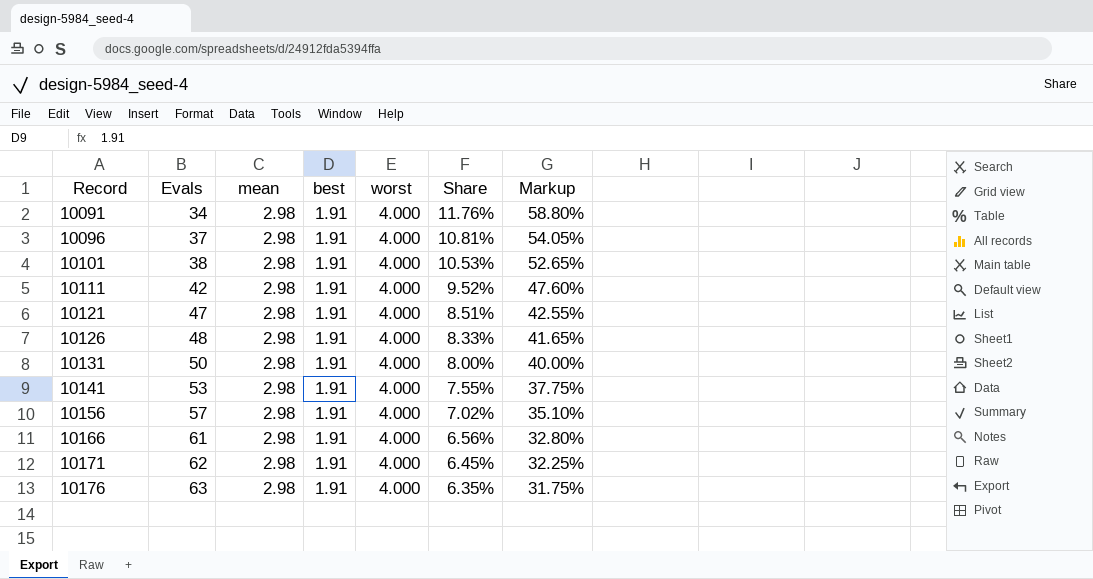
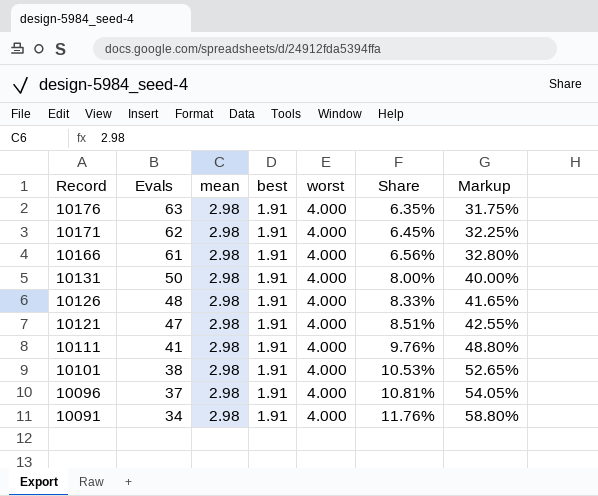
row order: Record ascending -> Record descending
row 10141: 53 | 2.98 | 1.91 | 4.000 | 7.55% | 37.75% -> none
row 10156: 57 | 2.98 | 1.91 | 4.000 | 7.02% | 35.10% -> none
10111 | Evals: 42 -> 41
10111 | Share: 9.52% -> 9.76%
10111 | Markup: 47.60% -> 48.80%

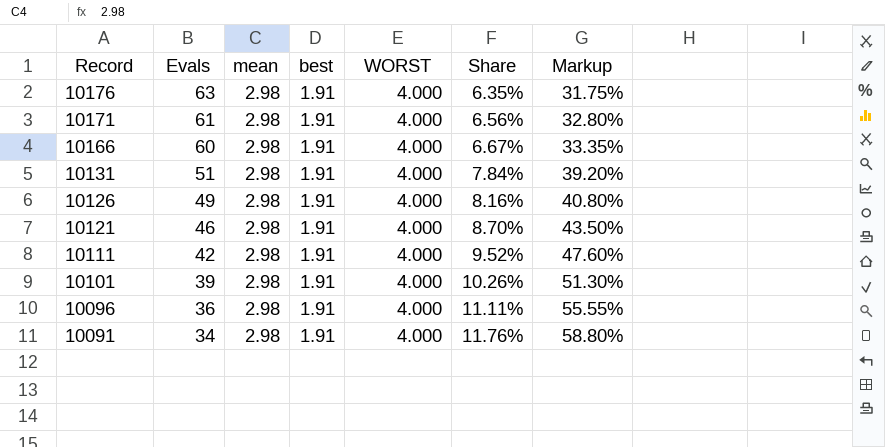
column name: worst -> WORST
10171 | Evals: 62 -> 61
10171 | Share: 6.45% -> 6.56%
10171 | Markup: 32.25% -> 32.80%
10166 | Evals: 61 -> 60
10166 | Share: 6.56% -> 6.67%
10166 | Markup: 32.80% -> 33.35%
10131 | Evals: 50 -> 51
10131 | Share: 8.00% -> 7.84%
10131 | Markup: 40.00% -> 39.20%
10126 | Evals: 48 -> 49
10126 | Share: 8.33% -> 8.16%
10126 | Markup: 41.65% -> 40.80%
10121 | Evals: 47 -> 46
10121 | Share: 8.51% -> 8.70%
10121 | Markup: 42.55% -> 43.50%
10111 | Evals: 41 -> 42
10111 | Share: 9.76% -> 9.52%
10111 | Markup: 48.80% -> 47.60%
10101 | Evals: 38 -> 39
10101 | Share: 10.53% -> 10.26%
10101 | Markup: 52.65% -> 51.30%
10096 | Evals: 37 -> 36
10096 | Share: 10.81% -> 11.11%
10096 | Markup: 54.05% -> 55.55%

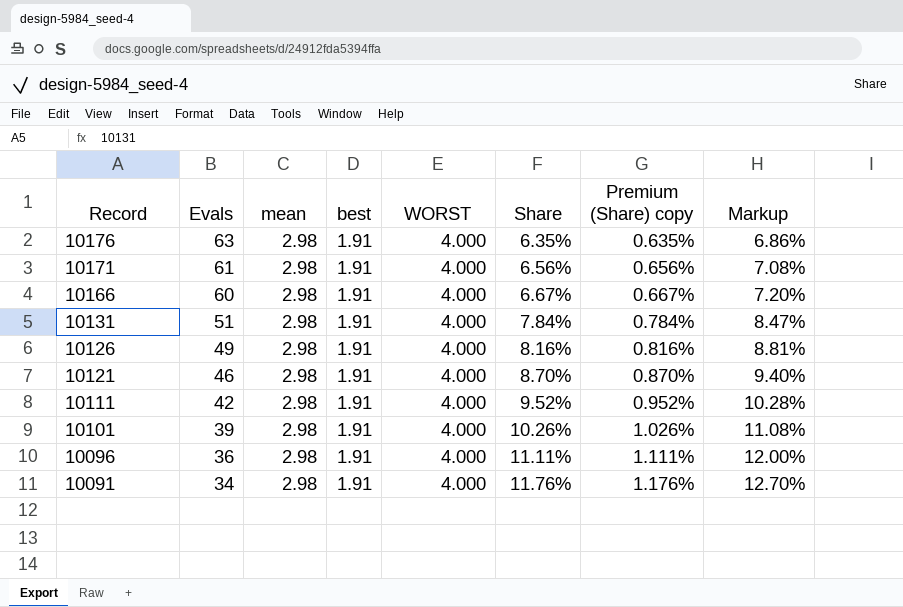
column Premium (Share) copy | formula: none -> [Share] * 0.1
column Markup | formula: [Share] * 5 -> [Share] * 1.08

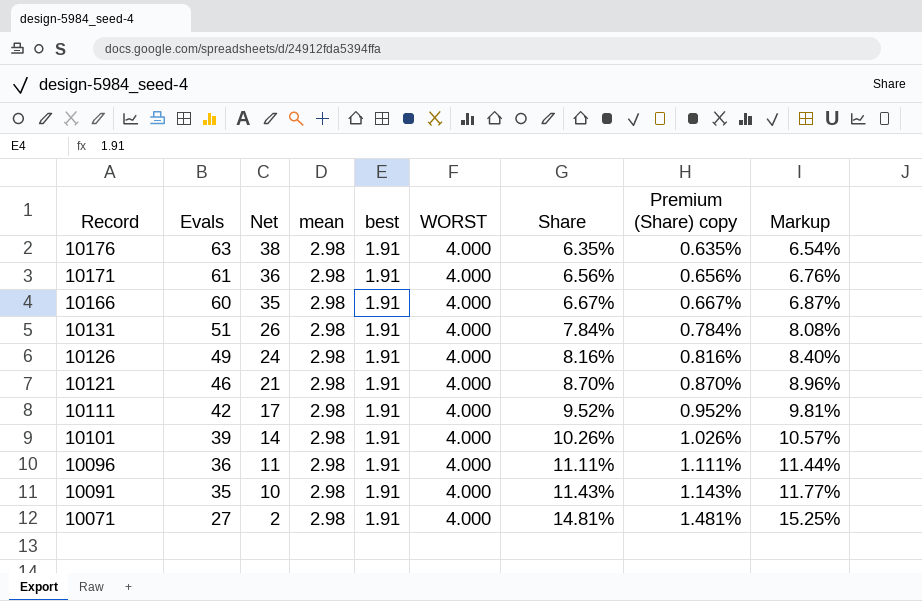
column Net | formula: none -> [Evals] - 25
column Markup | formula: [Share] * 1.08 -> [Share] * 1.03
10091 | Evals: 34 -> 35
10091 | Share: 11.76% -> 11.43%
10091 | Premium (Share) copy: 1.176% -> 1.143%
row 10071: none -> 27 | 2 | 2.98 | 1.91 | 4.000 | 14.81% | 1.481% | 15.25%

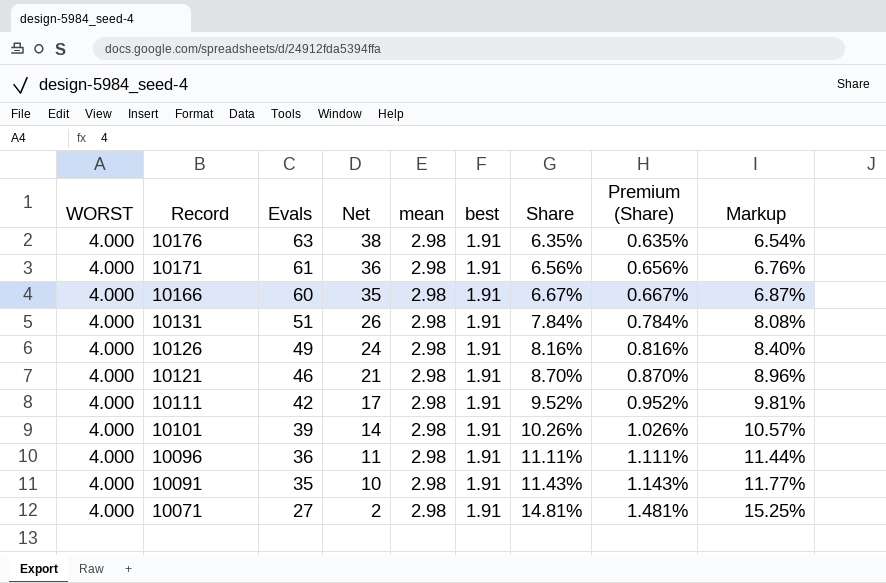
column WORST | position: 6 -> 1
column name: Premium (Share) copy -> Premium (Share)

